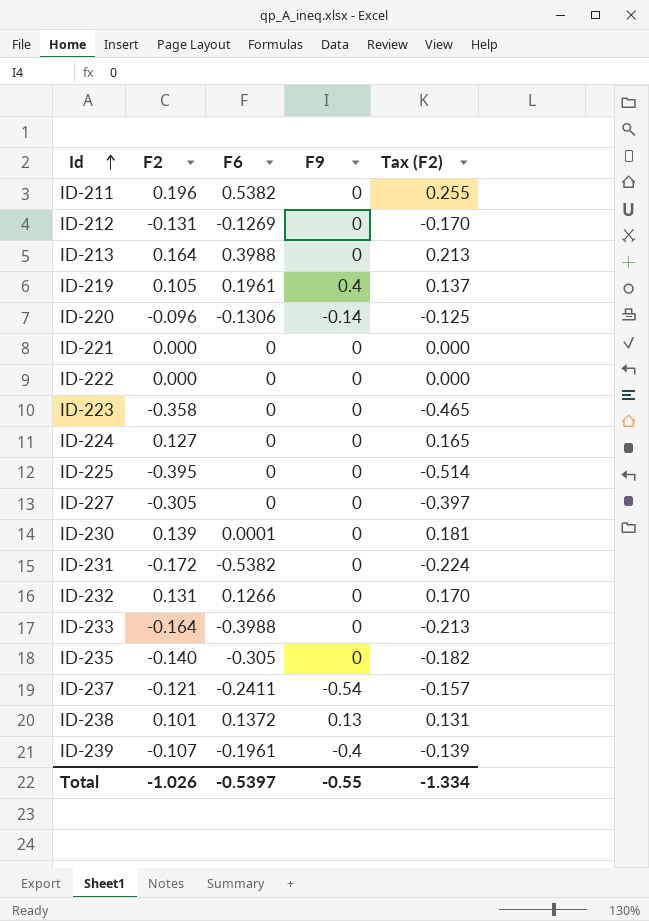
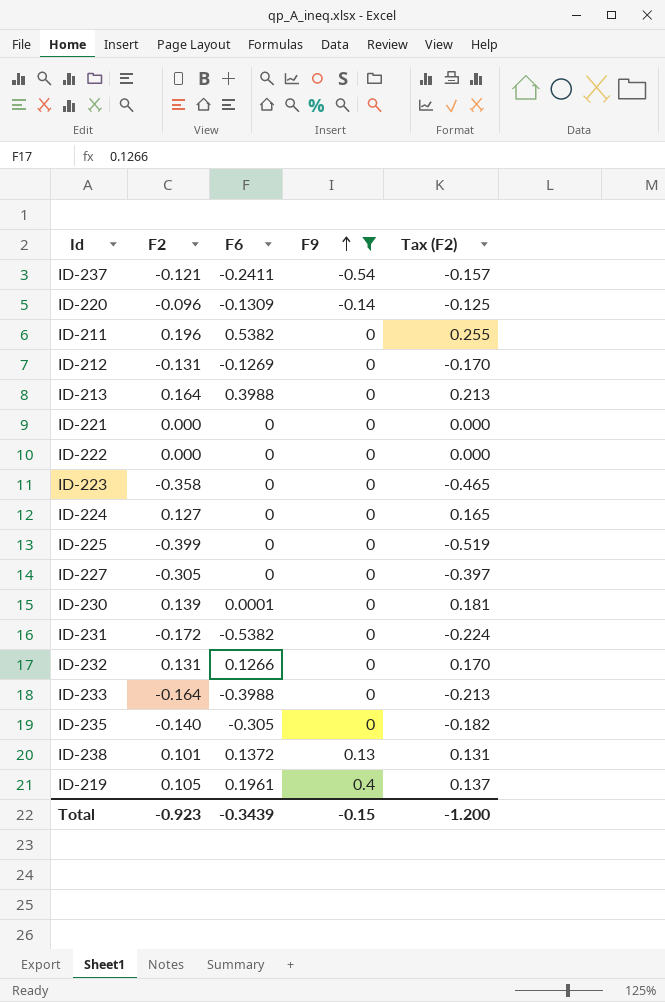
filter: none -> F9 != -0.4
row order: Id ascending -> F9 ascending
ID-220 | F6: -0.1306 -> -0.1309
ID-225 | F2: -0.395 -> -0.399
ID-225 | Tax (F2): -0.514 -> -0.519
Total | F2: -1.026 -> -0.923
Total | F6: -0.5397 -> -0.3439
Total | F9: -0.55 -> -0.15
Total | Tax (F2): -1.334 -> -1.200

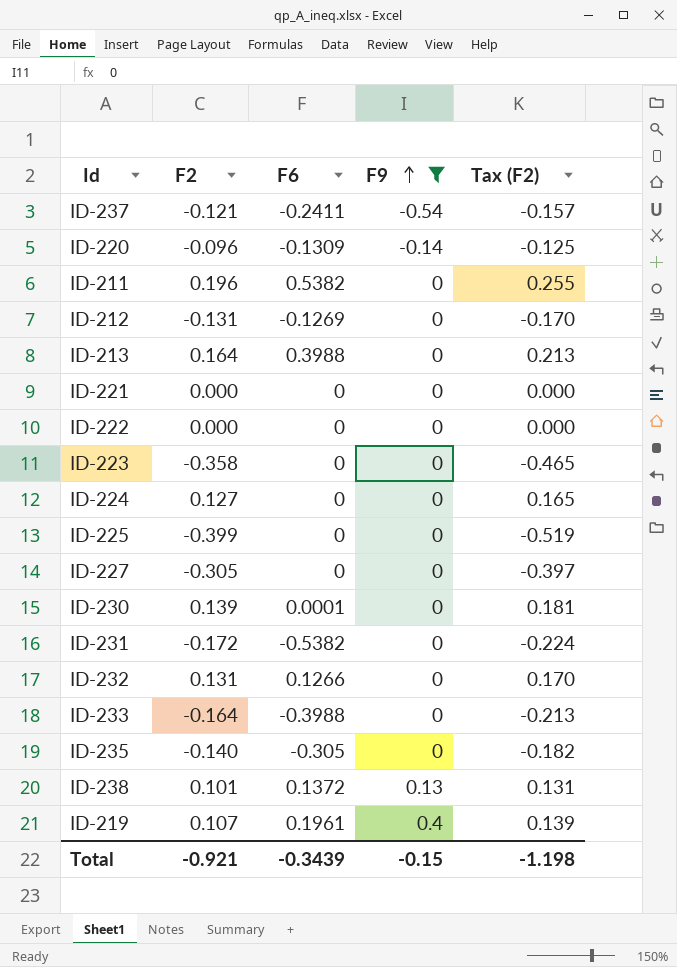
ID-219 | F2: 0.105 -> 0.107
ID-219 | Tax (F2): 0.137 -> 0.139
Total | F2: -0.923 -> -0.921
Total | Tax (F2): -1.200 -> -1.198

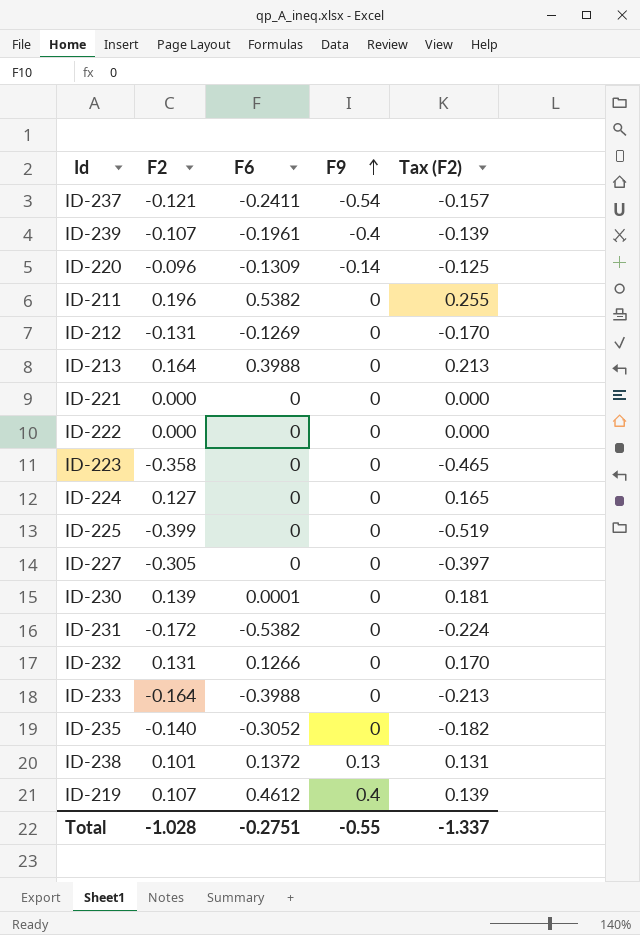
filter: F9 != -0.4 -> none
ID-235 | F6: -0.305 -> -0.3052
ID-219 | F6: 0.1961 -> 0.4612
Total | F2: -0.921 -> -1.028
Total | F6: -0.3439 -> -0.2751
Total | F9: -0.15 -> -0.55
Total | Tax (F2): -1.198 -> -1.337

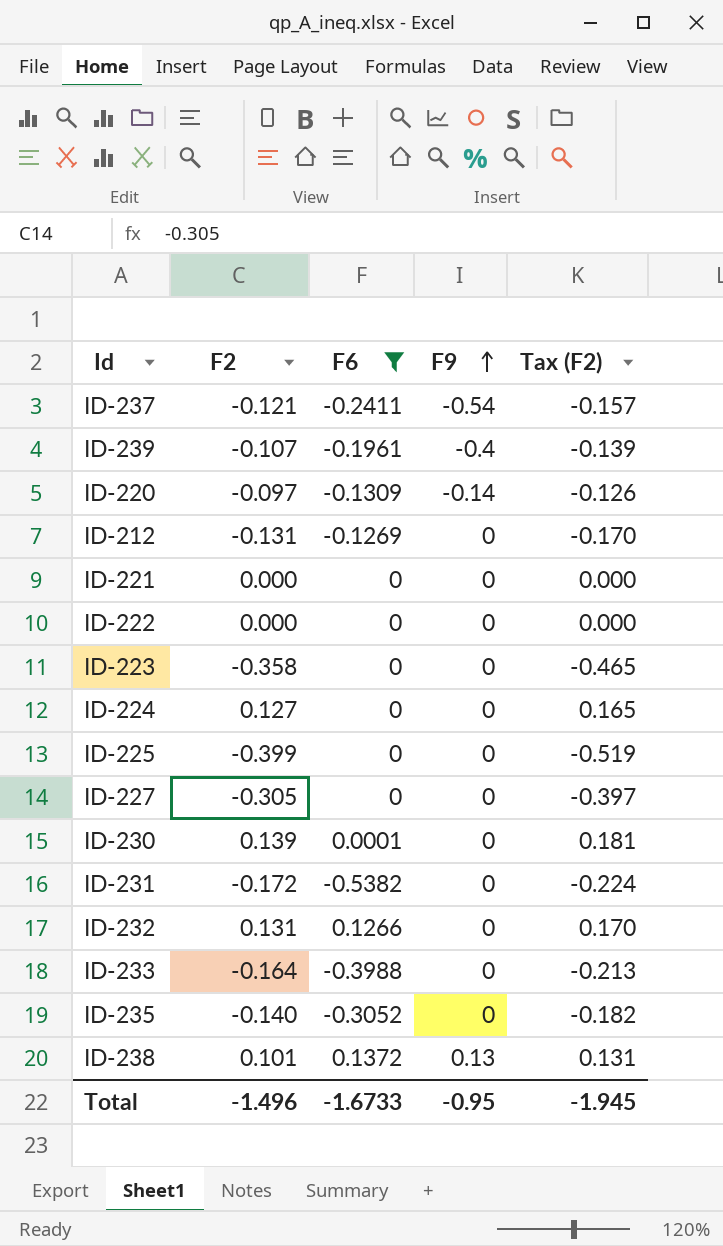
filter: none -> F6 <= 0.1372
ID-220 | F2: -0.096 -> -0.097
ID-220 | Tax (F2): -0.125 -> -0.126
Total | F2: -1.028 -> -1.496
Total | F6: -0.2751 -> -1.6733
Total | F9: -0.55 -> -0.95
Total | Tax (F2): -1.337 -> -1.945

